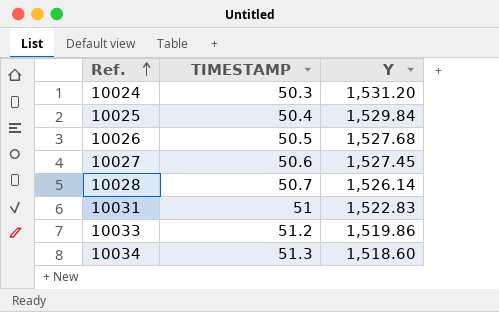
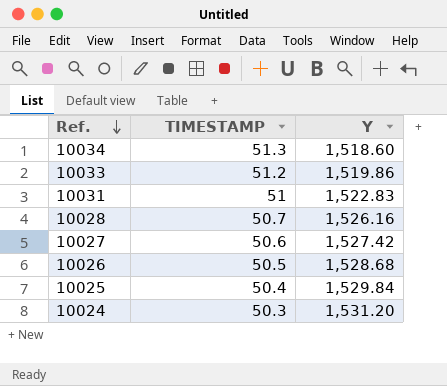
row order: Ref. ascending -> Ref. descending
10028 | Y: 1,526.14 -> 1,526.16
10027 | Y: 1,527.45 -> 1,527.42
10026 | Y: 1,527.68 -> 1,528.68

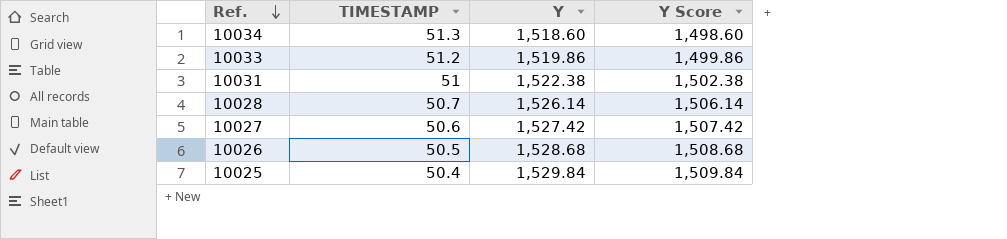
column Y Score | formula: none -> [Y] - 20
row 10024: 50.3 | 1,531.20 -> none
10031 | Y: 1,522.83 -> 1,522.38
10028 | Y: 1,526.16 -> 1,526.14

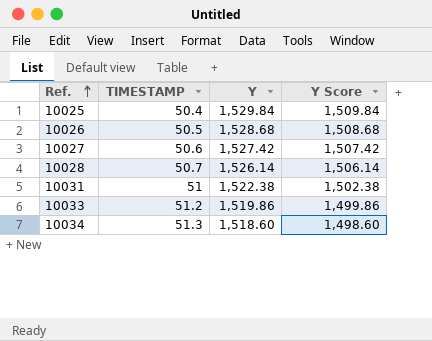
row order: Ref. descending -> Ref. ascending

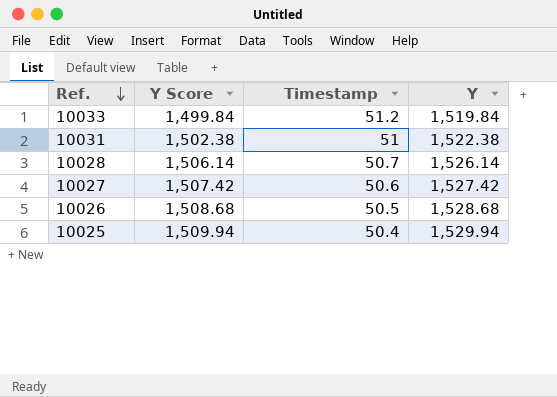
row order: Ref. ascending -> Ref. descending
column Y Score | position: 4 -> 2
column name: TIMESTAMP -> Timestamp
row 10034: 51.3 | 1,518.60 | 1,498.60 -> none
10033 | Y Score: 1,499.86 -> 1,499.84
10033 | Y: 1,519.86 -> 1,519.84
10025 | Y Score: 1,509.84 -> 1,509.94
10025 | Y: 1,529.84 -> 1,529.94

